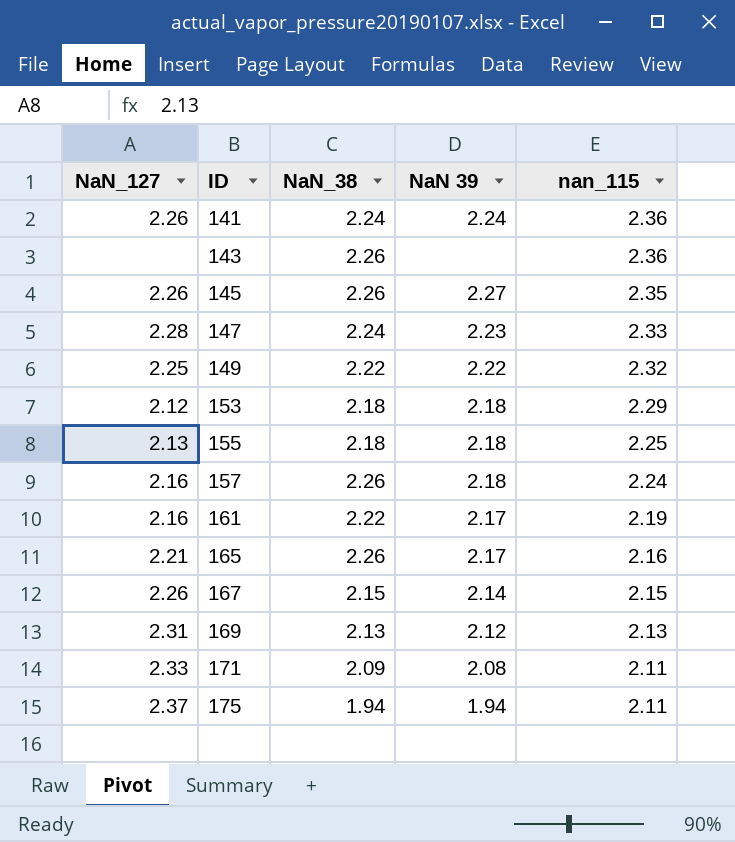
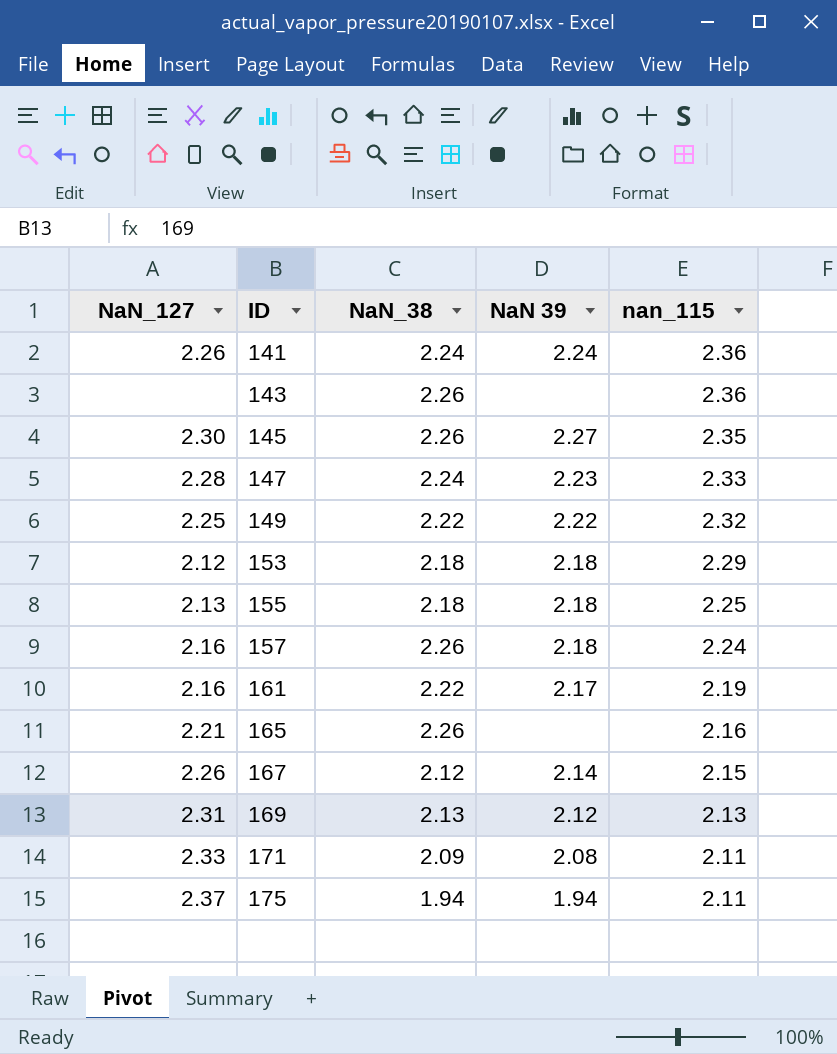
145 | NaN_127: 2.26 -> 2.30
165 | NaN 39: 2.17 -> none
167 | NaN_38: 2.15 -> 2.12

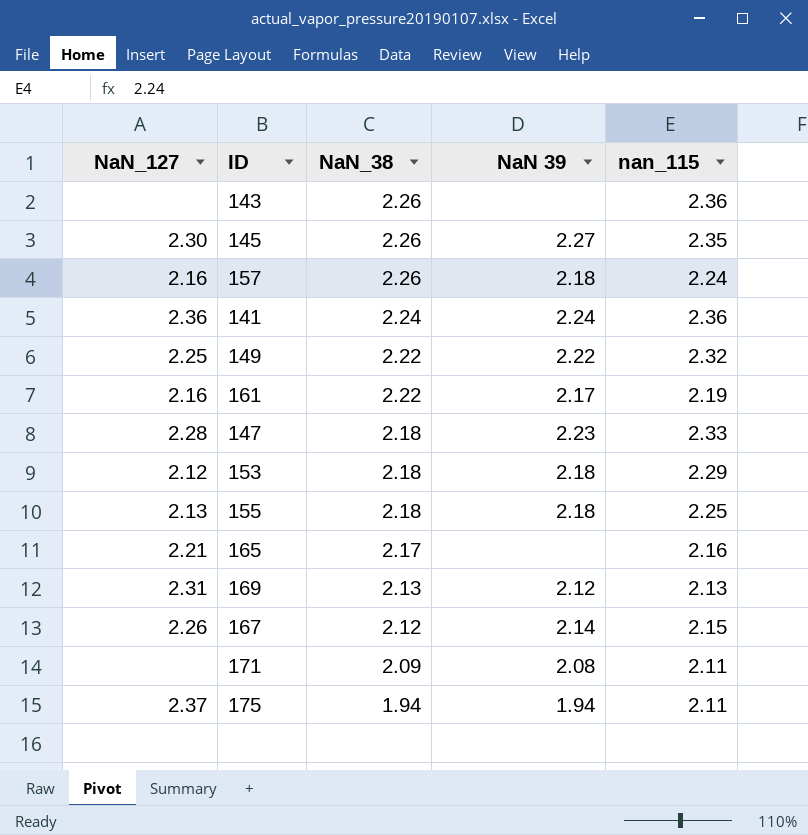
row order: ID ascending -> NaN_38 descending
141 | NaN_127: 2.26 -> 2.36
147 | NaN_38: 2.24 -> 2.18
165 | NaN_38: 2.26 -> 2.17
171 | NaN_127: 2.33 -> none

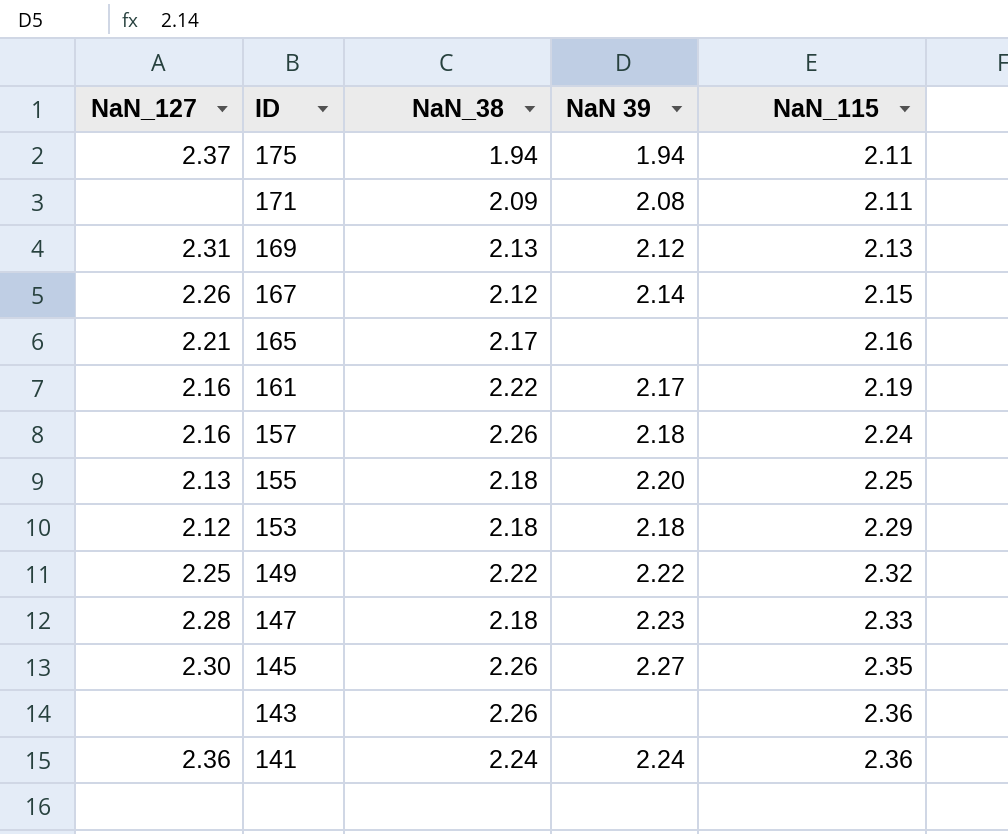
row order: NaN_38 descending -> ID descending
column name: nan_115 -> NaN_115
155 | NaN 39: 2.18 -> 2.20

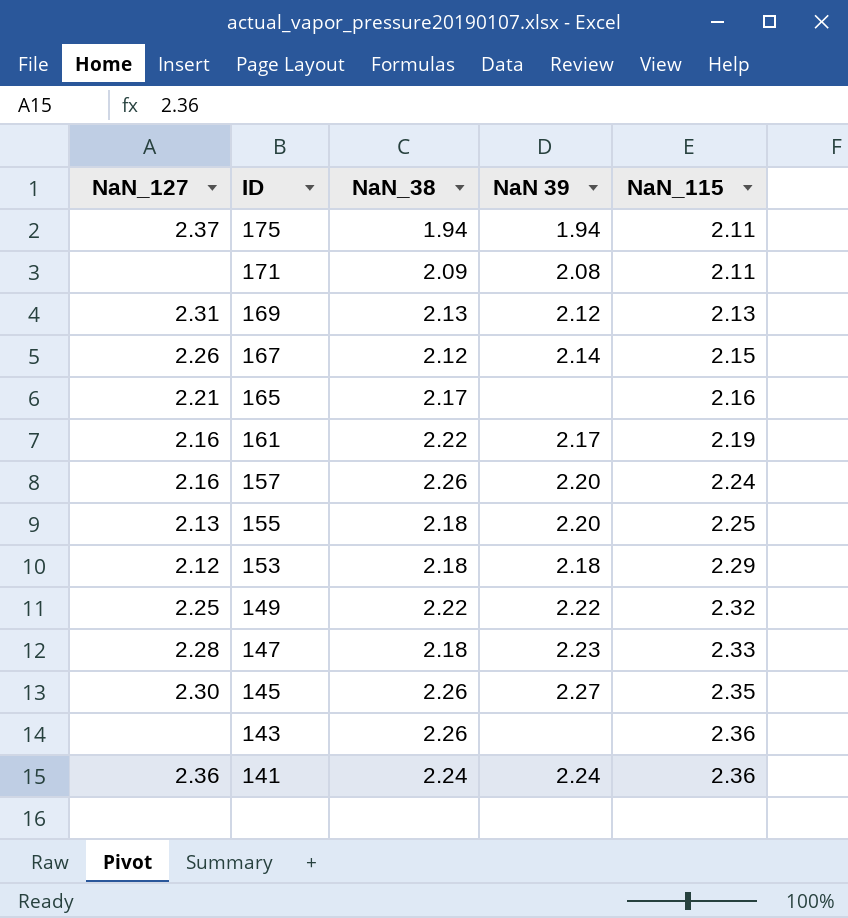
157 | NaN 39: 2.18 -> 2.20

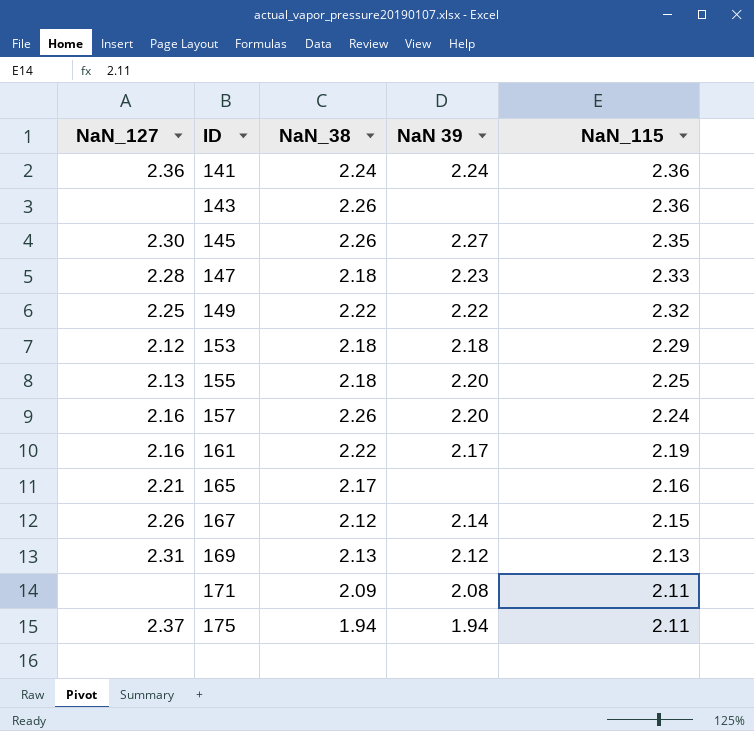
row order: ID descending -> ID ascending

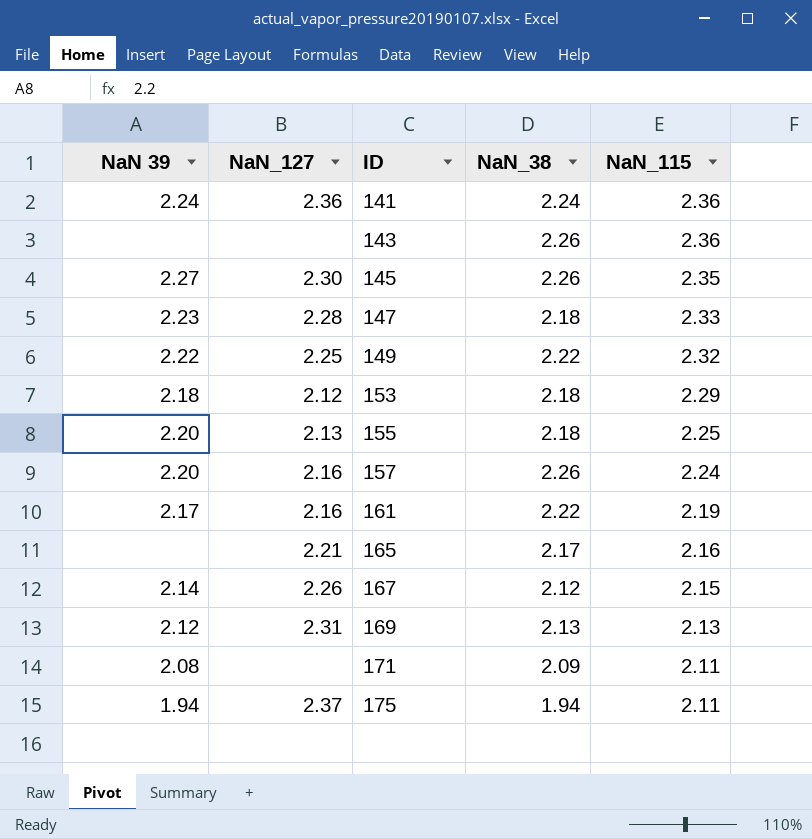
column NaN 39 | position: 4 -> 1

